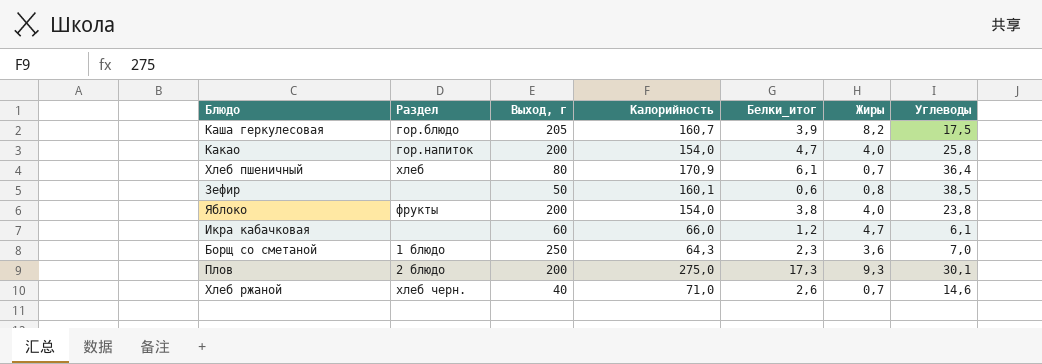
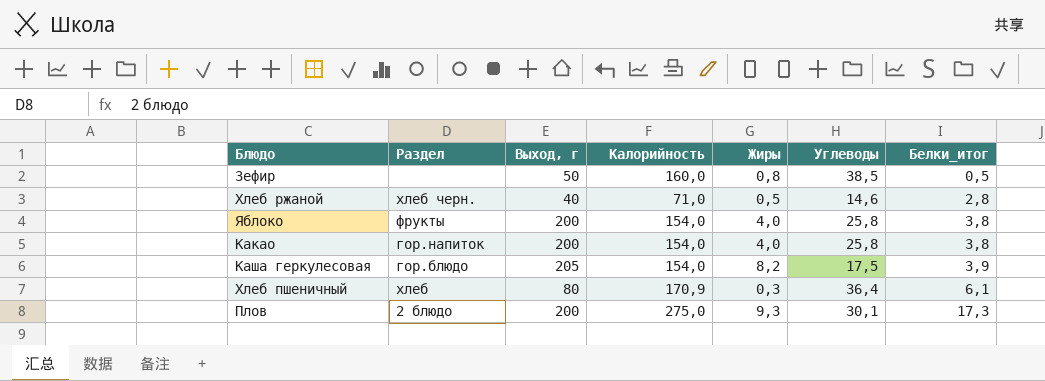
row order: none -> Белки_итог ascending
column Белки_итог | position: 5 -> 7
row Икра кабачковая: none | 60 | 66,0 | 1,2 | 4,7 | 6,1 -> none
row Борщ со сметаной: 1 блюдо | 250 | 64,3 | 2,3 | 3,6 | 7,0 -> none
Зефир | Калорийность: 160,1 -> 160,0
Зефир | Белки_итог: 0,6 -> 0,5
Хлеб ржаной | Жиры: 0,7 -> 0,5
Хлеб ржаной | Белки_итог: 2,6 -> 2,8
Яблоко | Углеводы: 23,8 -> 25,8
Какао | Белки_итог: 4,7 -> 3,8
Каша геркулесовая | Калорийность: 160,7 -> 154,0
Хлеб пшеничный | Жиры: 0,7 -> 0,3

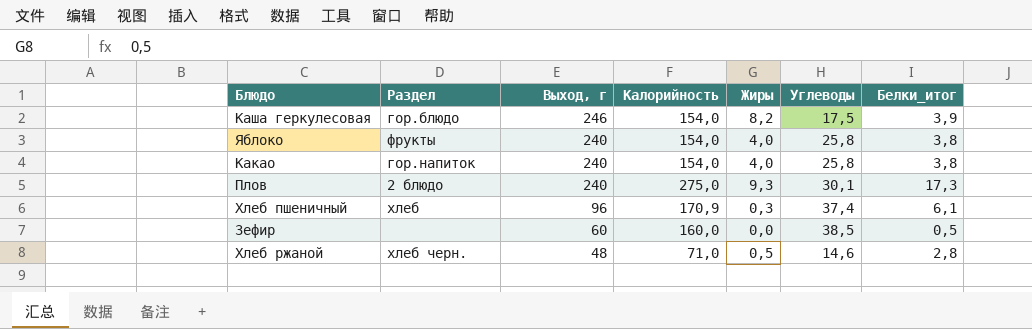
row order: Белки_итог ascending -> Выход, г descending
Каша геркулесовая | Выход, г: 205 -> 246
Яблоко | Выход, г: 200 -> 240
Какао | Выход, г: 200 -> 240
Плов | Выход, г: 200 -> 240
Хлеб пшеничный | Выход, г: 80 -> 96
Хлеб пшеничный | Углеводы: 36,4 -> 37,4
Зефир | Выход, г: 50 -> 60
Зефир | Жиры: 0,8 -> 0,0
Хлеб ржаной | Выход, г: 40 -> 48

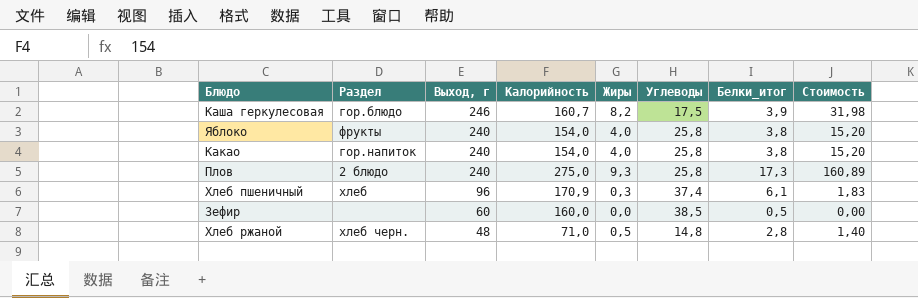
column Стоимость | formula: none -> [Жиры] * [Белки_итог]
Каша геркулесовая | Калорийность: 154,0 -> 160,7
Плов | Углеводы: 30,1 -> 25,8
Хлеб ржаной | Углеводы: 14,6 -> 14,8

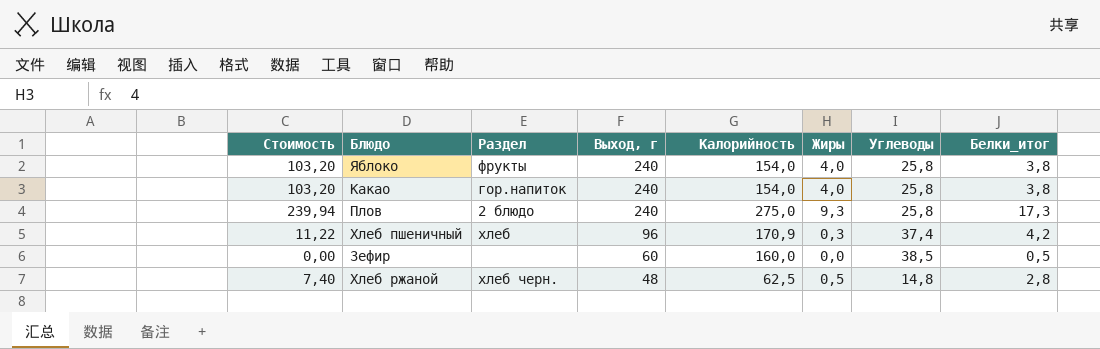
column Стоимость | formula: [Жиры] * [Белки_итог] -> [Жиры] * [Углеводы]
column Стоимость | position: 8 -> 1
row Каша геркулесовая: гор.блюдо | 246 | 160,7 | 8,2 | 17,5 | 3,9 | 31,98 -> none
Хлеб пшеничный | Белки_итог: 6,1 -> 4,2
Хлеб ржаной | Калорийность: 71,0 -> 62,5

